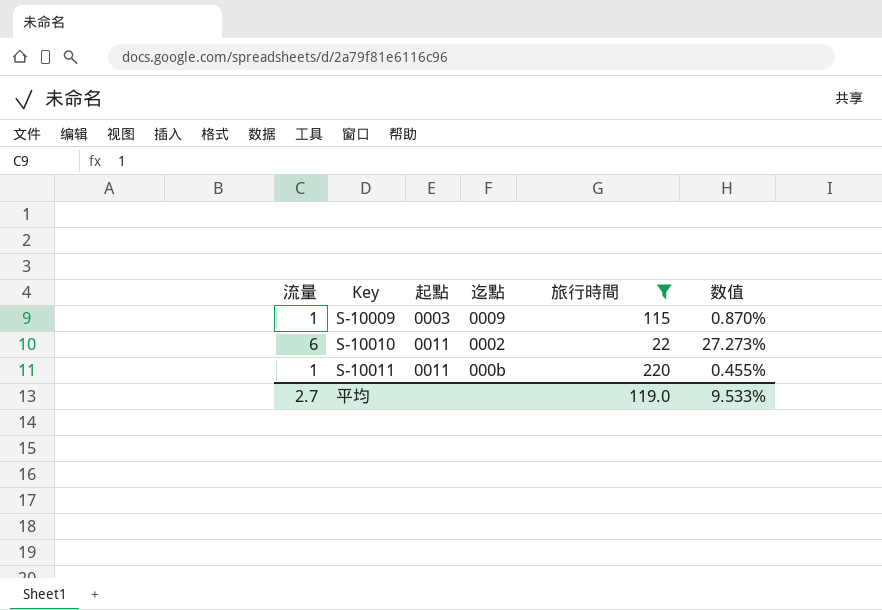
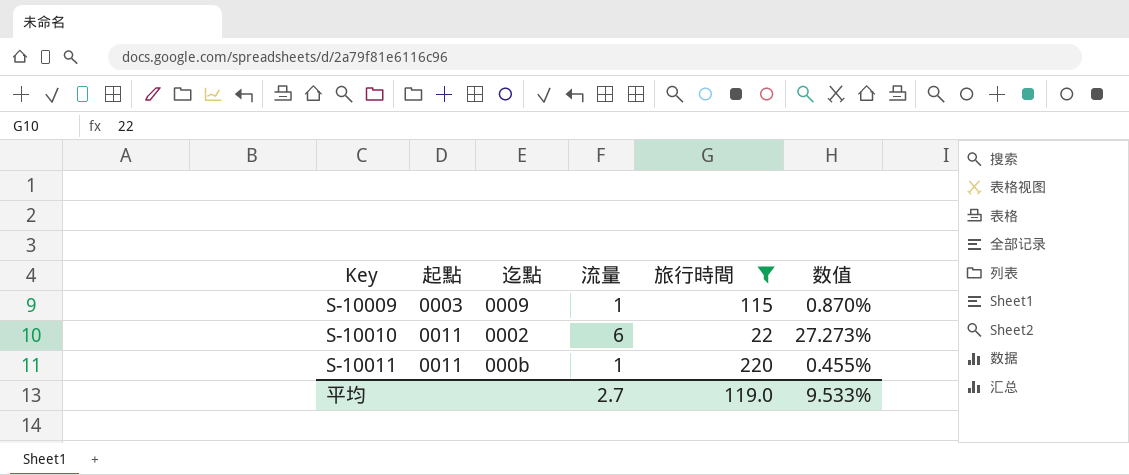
column 流量 | position: 1 -> 4

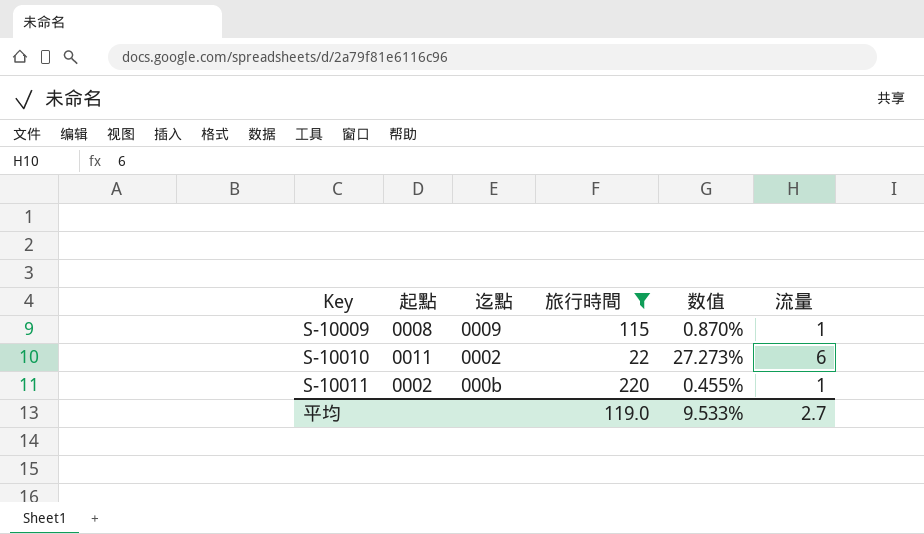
column 流量 | position: 4 -> 6
S-10009 | 起點: 0003 -> 0008
S-10011 | 起點: 0011 -> 0002

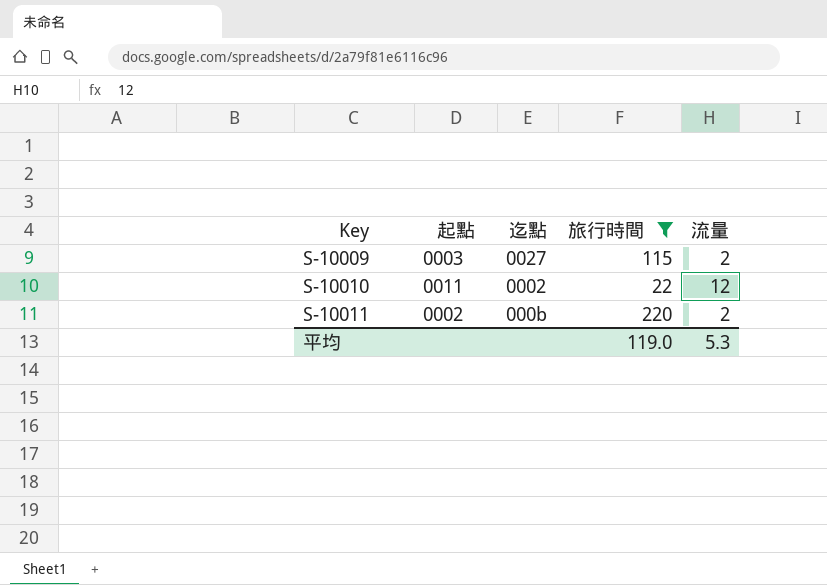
column 数值 | formula: [流量] / [旅行時間] -> none
S-10009 | 起點: 0008 -> 0003
S-10009 | 迄點: 0009 -> 0027
S-10009 | 流量: 1 -> 2
S-10010 | 流量: 6 -> 12
S-10011 | 流量: 1 -> 2
平均 | 流量: 2.7 -> 5.3

